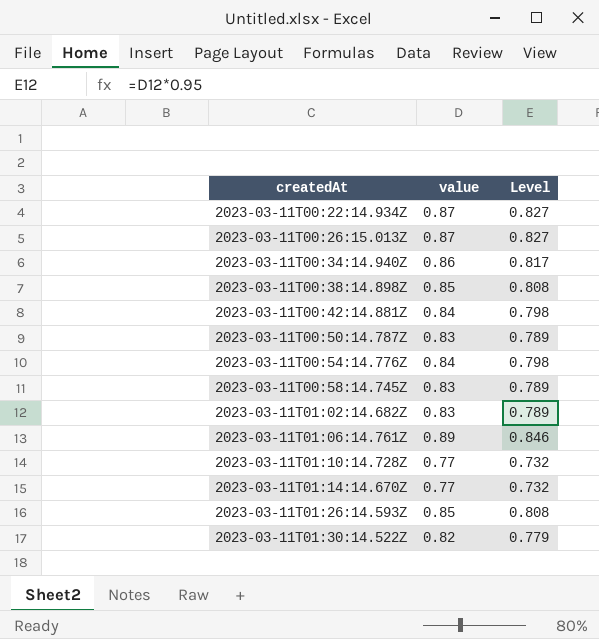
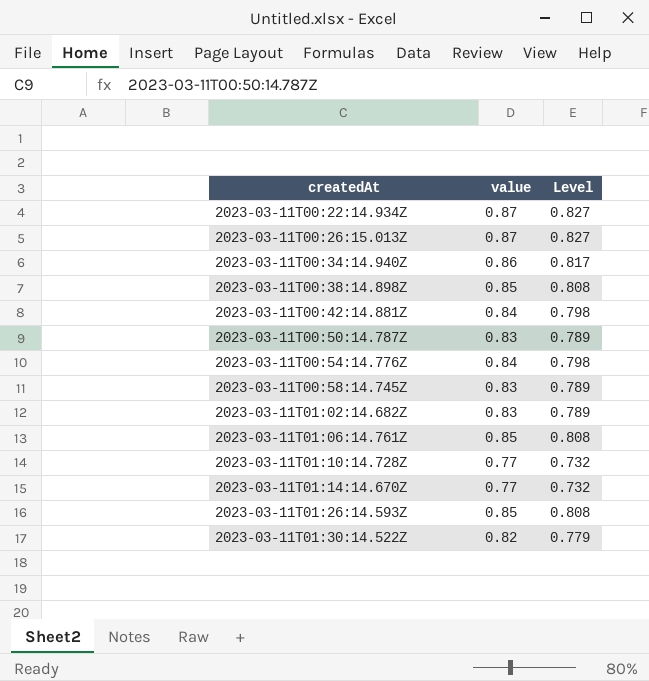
2023-03-11T01:06:14.761Z | value: 0.89 -> 0.85
2023-03-11T01:06:14.761Z | Level: 0.846 -> 0.808

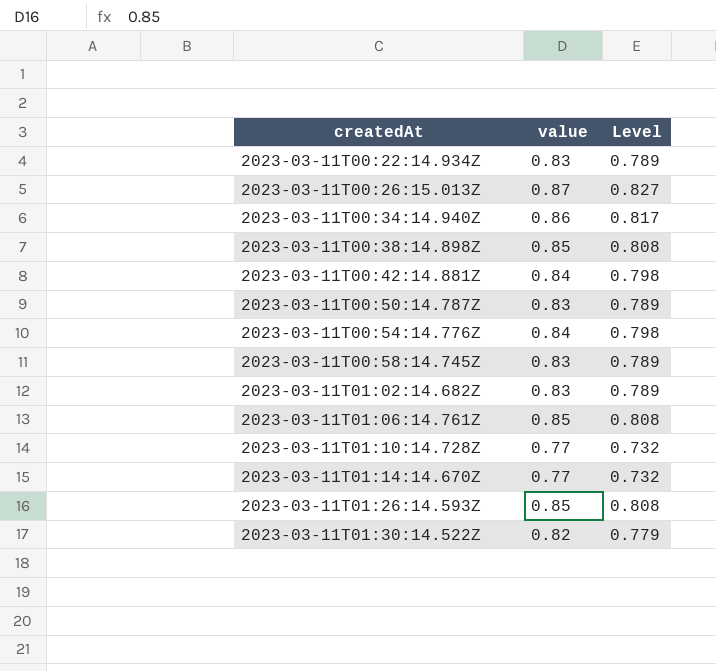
2023-03-11T00:22:14.934Z | value: 0.87 -> 0.83
2023-03-11T00:22:14.934Z | Level: 0.827 -> 0.789

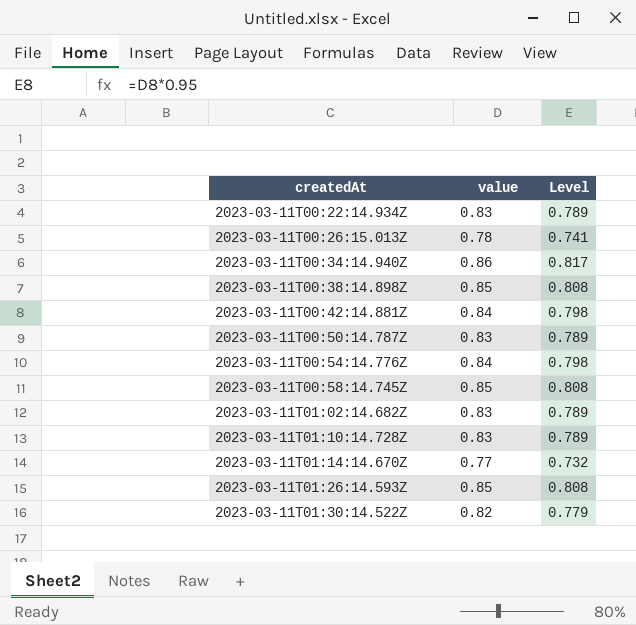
row 2023-03-11T01:06:14.761Z: 0.85 | 0.808 -> none
2023-03-11T00:26:15.013Z | value: 0.87 -> 0.78
2023-03-11T00:26:15.013Z | Level: 0.827 -> 0.741
2023-03-11T00:58:14.745Z | value: 0.83 -> 0.85
2023-03-11T00:58:14.745Z | Level: 0.789 -> 0.808
2023-03-11T01:10:14.728Z | value: 0.77 -> 0.83
2023-03-11T01:10:14.728Z | Level: 0.732 -> 0.789

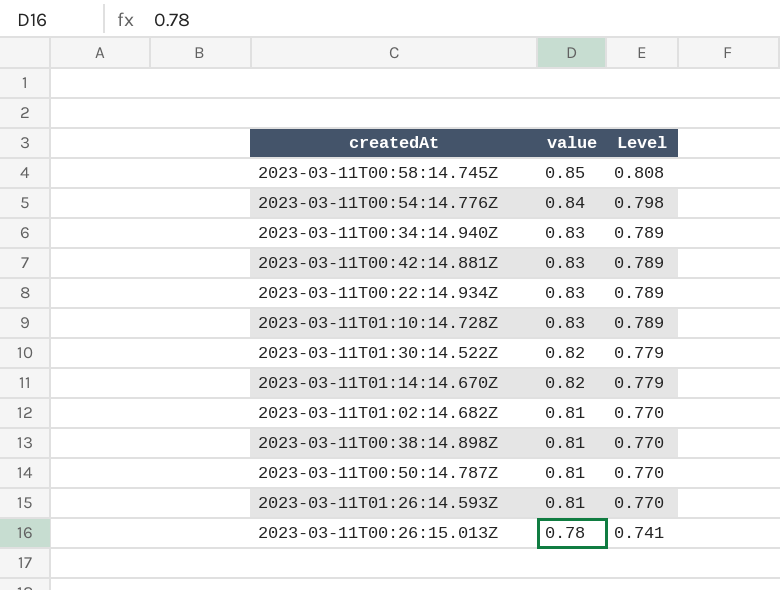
row order: createdAt ascending -> value descending
2023-03-11T00:34:14.940Z | value: 0.86 -> 0.83
2023-03-11T00:34:14.940Z | Level: 0.817 -> 0.789
2023-03-11T00:42:14.881Z | value: 0.84 -> 0.83
2023-03-11T00:42:14.881Z | Level: 0.798 -> 0.789
2023-03-11T01:14:14.670Z | value: 0.77 -> 0.82
2023-03-11T01:14:14.670Z | Level: 0.732 -> 0.779
2023-03-11T01:02:14.682Z | value: 0.83 -> 0.81
2023-03-11T01:02:14.682Z | Level: 0.789 -> 0.770
2023-03-11T00:38:14.898Z | value: 0.85 -> 0.81
2023-03-11T00:38:14.898Z | Level: 0.808 -> 0.770
2023-03-11T00:50:14.787Z | value: 0.83 -> 0.81
2023-03-11T00:50:14.787Z | Level: 0.789 -> 0.770
2023-03-11T01:26:14.593Z | value: 0.85 -> 0.81
2023-03-11T01:26:14.593Z | Level: 0.808 -> 0.770

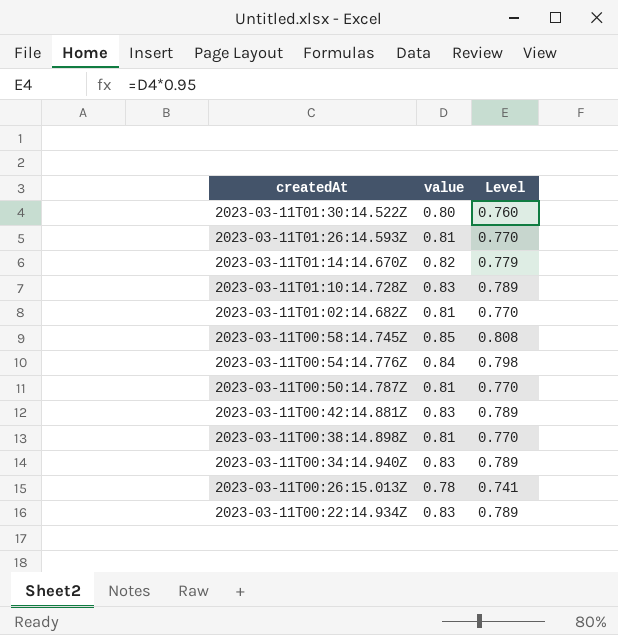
row order: value descending -> createdAt descending
2023-03-11T01:30:14.522Z | value: 0.82 -> 0.80
2023-03-11T01:30:14.522Z | Level: 0.779 -> 0.760

